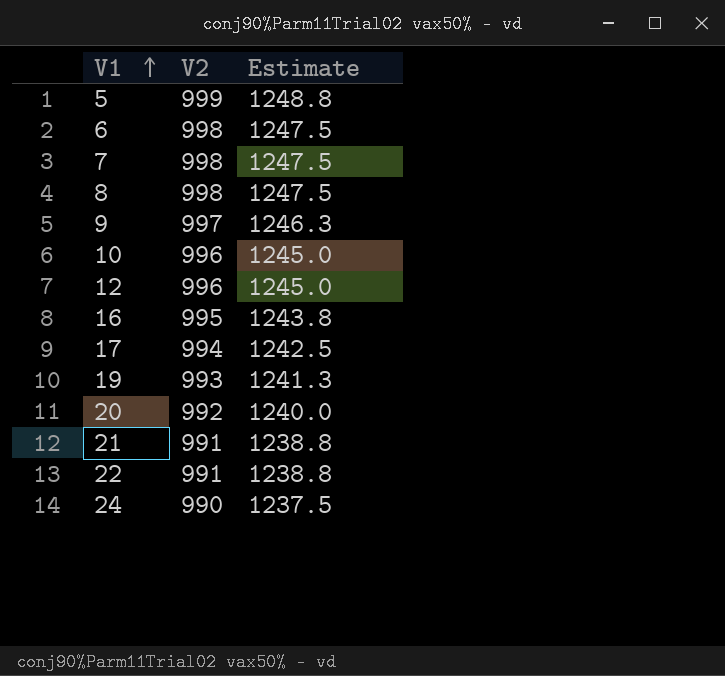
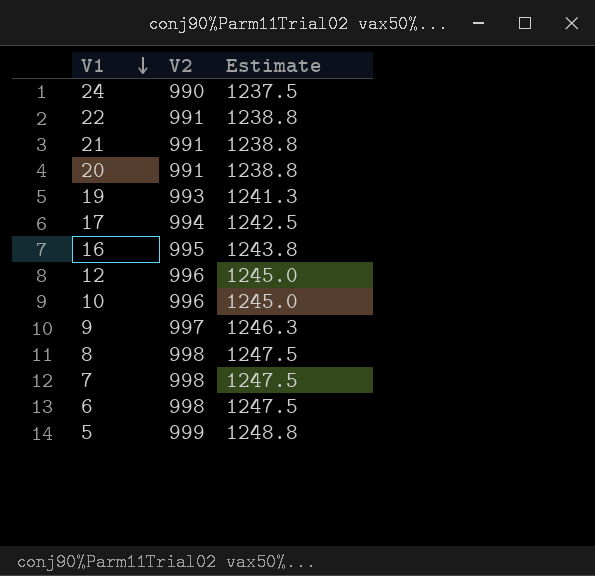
row order: V1 ascending -> V1 descending
20 | V2: 992 -> 991
20 | Estimate: 1240.0 -> 1238.8

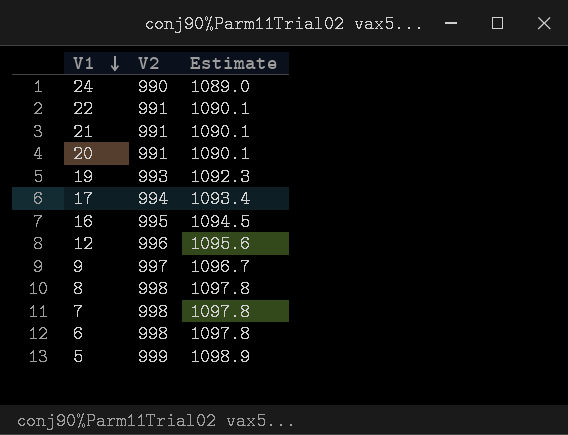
column Estimate | formula: [V2] * 1.25 -> [V2] * 1.1
row 10: 996 | 1245.0 -> none

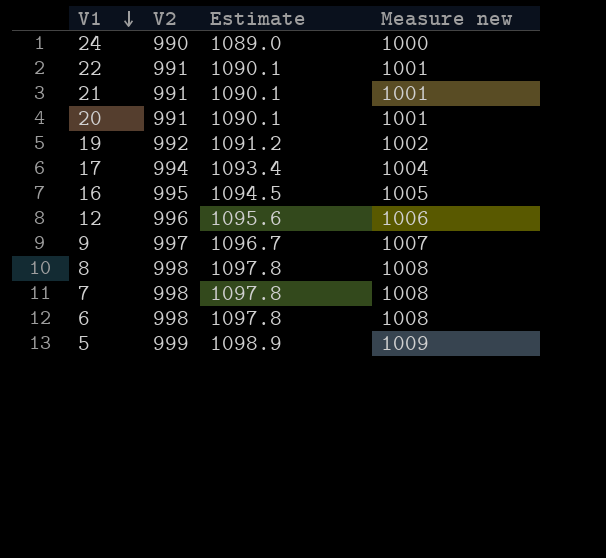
column Measure new | formula: none -> [V2] + 10
19 | V2: 993 -> 992
19 | Estimate: 1092.3 -> 1091.2

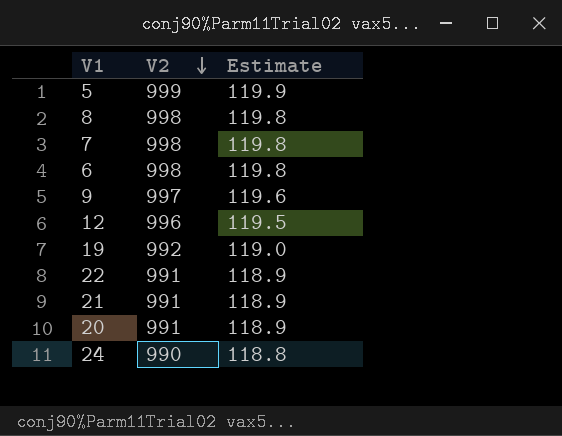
row order: V1 descending -> V2 descending
column Measure new | formula: [V2] + 10 -> none
column Estimate | formula: [V2] * 1.1 -> [V2] * 0.12
row 17: 994 | 1093.4 | 1004 -> none
row 16: 995 | 1094.5 | 1005 -> none

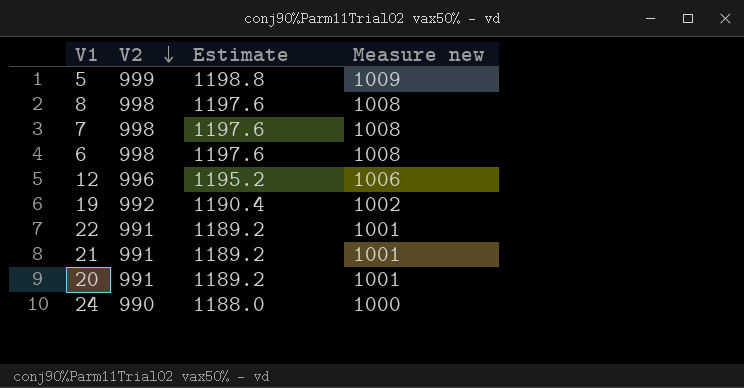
column Estimate | formula: [V2] * 0.12 -> [V2] * 1.2
column Measure new | formula: none -> [V2] + 10
row 9: 997 | 119.6 -> none

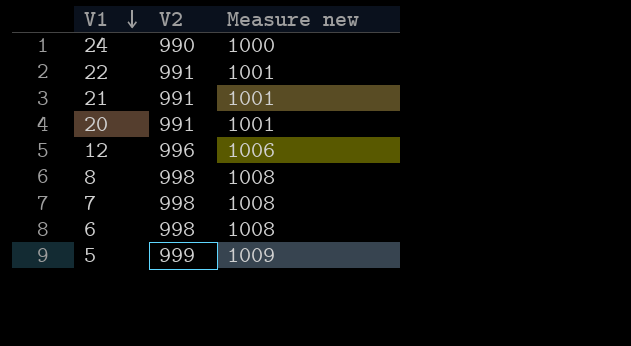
row order: V2 descending -> V1 descending
column Estimate | formula: [V2] * 1.2 -> none
row 19: 992 | 1190.4 | 1002 -> none

